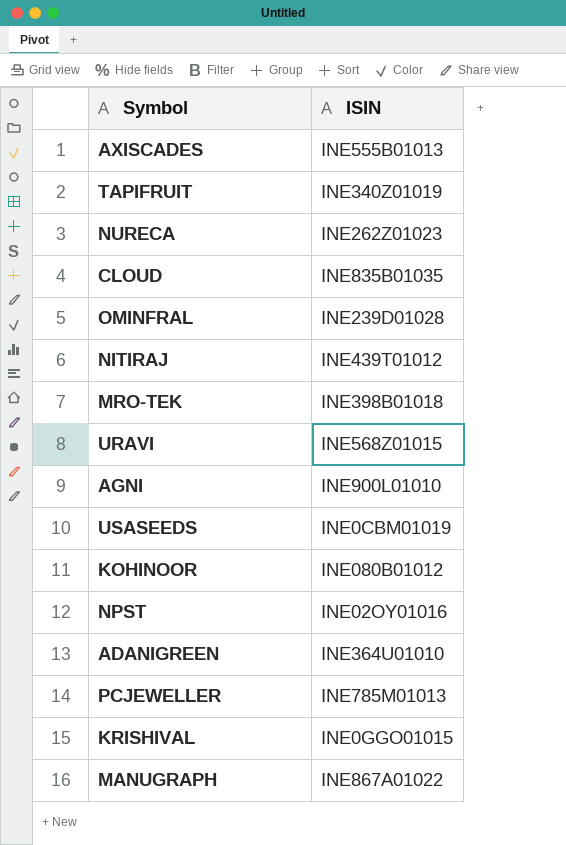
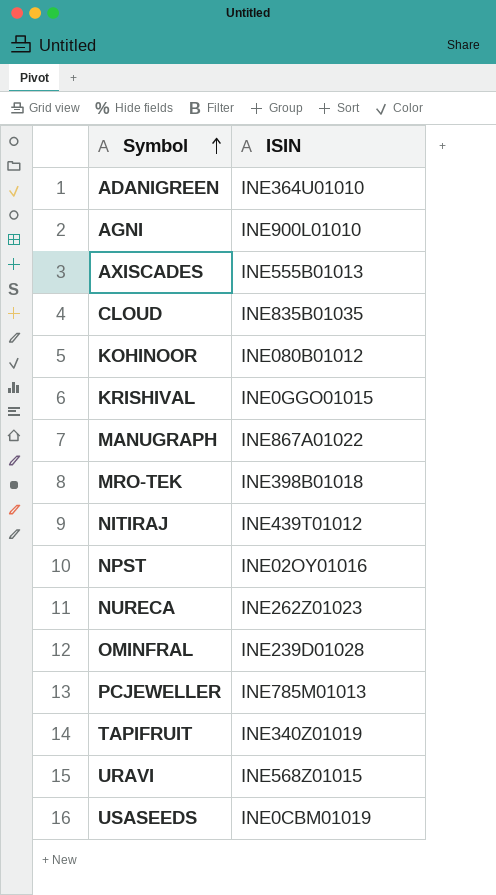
row order: none -> Symbol ascending

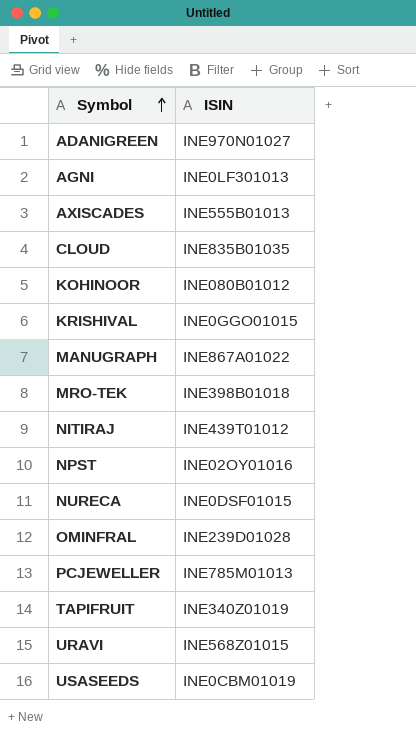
ADANIGREEN | ISIN: INE364U01010 -> INE970N01027
AGNI | ISIN: INE900L01010 -> INE0LF301013
NURECA | ISIN: INE262Z01023 -> INE0DSF01015

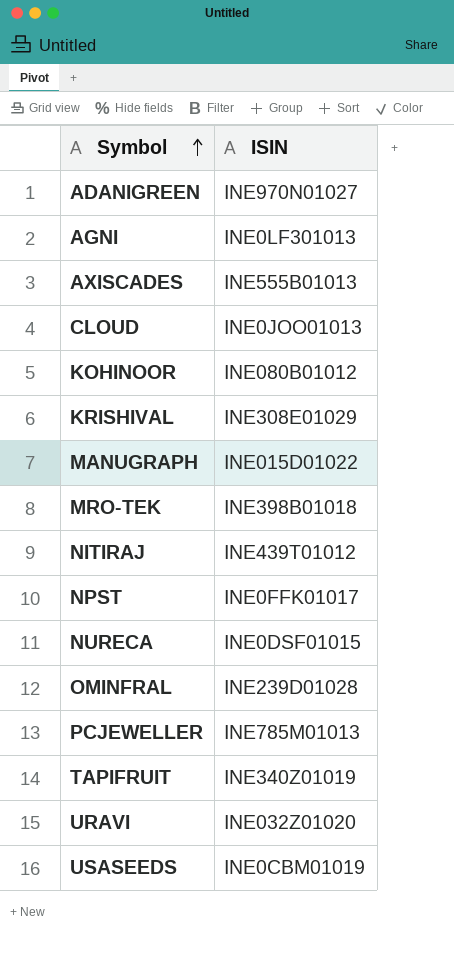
CLOUD | ISIN: INE835B01035 -> INE0JOO01013
KRISHIVAL | ISIN: INE0GGO01015 -> INE308E01029
MANUGRAPH | ISIN: INE867A01022 -> INE015D01022
NPST | ISIN: INE02OY01016 -> INE0FFK01017
URAVI | ISIN: INE568Z01015 -> INE032Z01020

